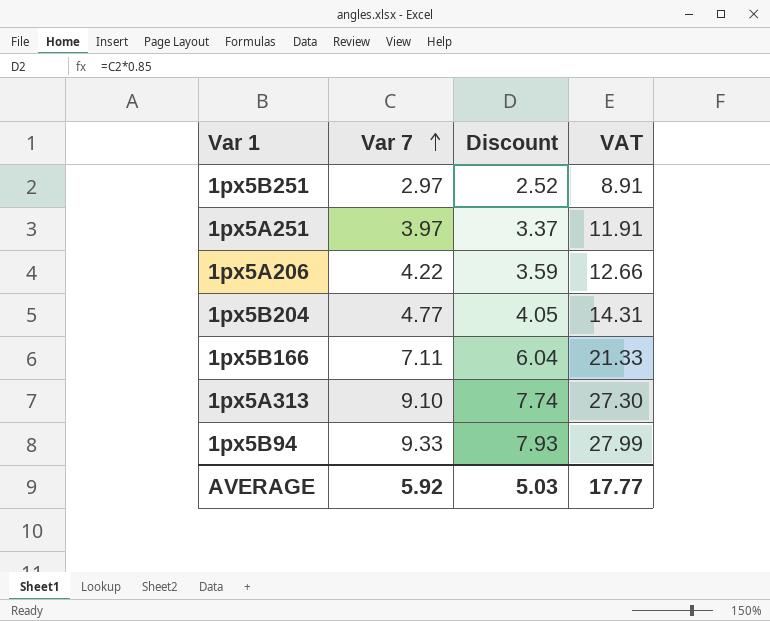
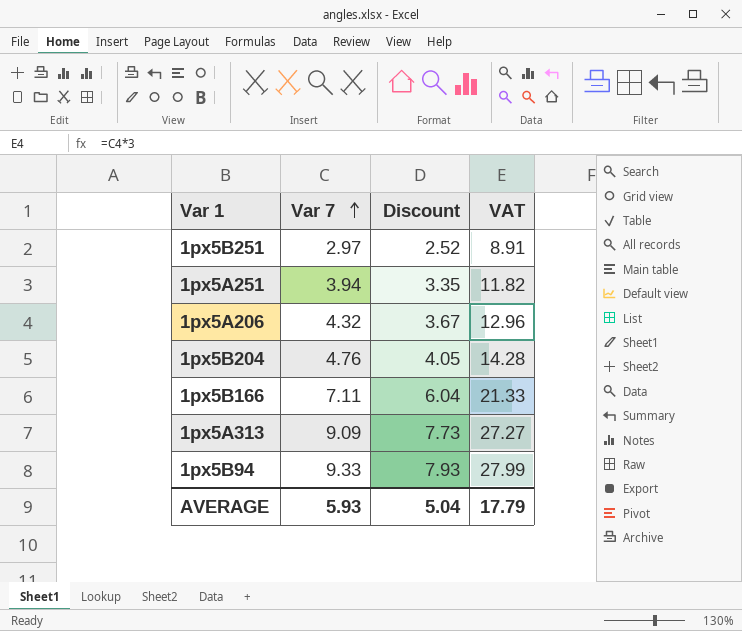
1px5A251 | Var 7: 3.97 -> 3.94
1px5A251 | Discount: 3.37 -> 3.35
1px5A251 | VAT: 11.91 -> 11.82
1px5A206 | Var 7: 4.22 -> 4.32
1px5A206 | Discount: 3.59 -> 3.67
1px5A206 | VAT: 12.66 -> 12.96
1px5B204 | Var 7: 4.77 -> 4.76
1px5B204 | VAT: 14.31 -> 14.28
1px5A313 | Var 7: 9.10 -> 9.09
1px5A313 | Discount: 7.74 -> 7.73
1px5A313 | VAT: 27.30 -> 27.27
AVERAGE | Var 7: 5.92 -> 5.93
AVERAGE | Discount: 5.03 -> 5.04
AVERAGE | VAT: 17.77 -> 17.79

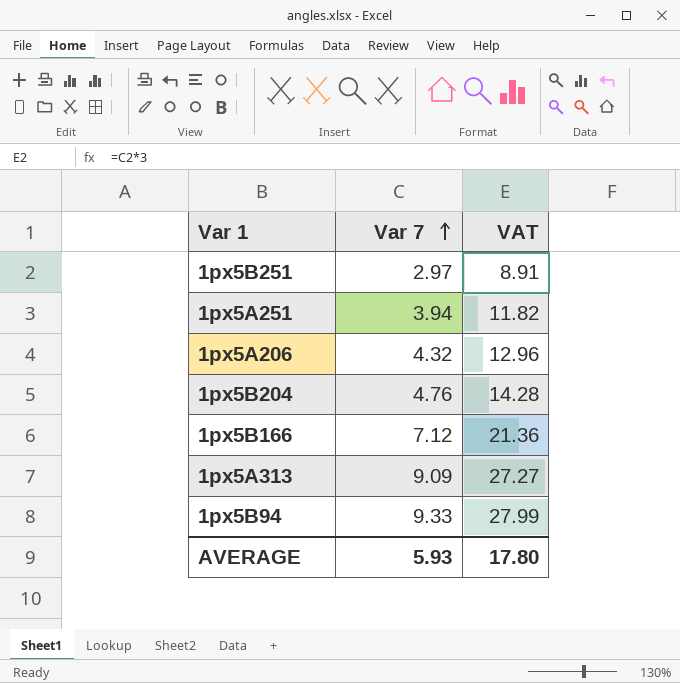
column Discount | formula: [Var 7] * 0.85 -> none
1px5B166 | Var 7: 7.11 -> 7.12
1px5B166 | VAT: 21.33 -> 21.36
AVERAGE | VAT: 17.79 -> 17.80

